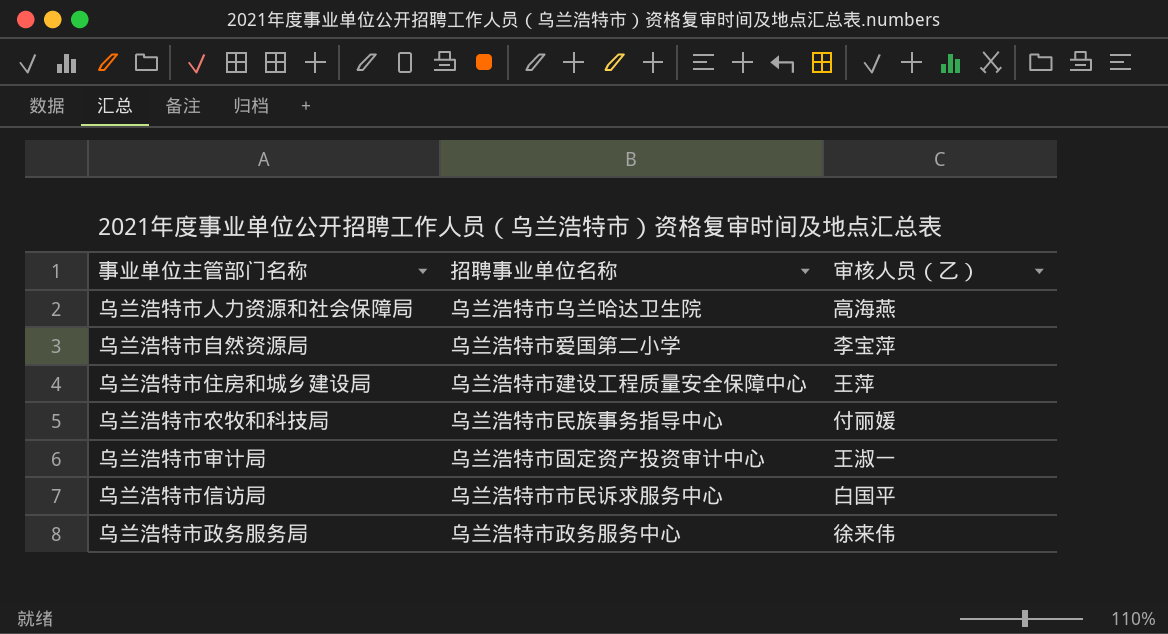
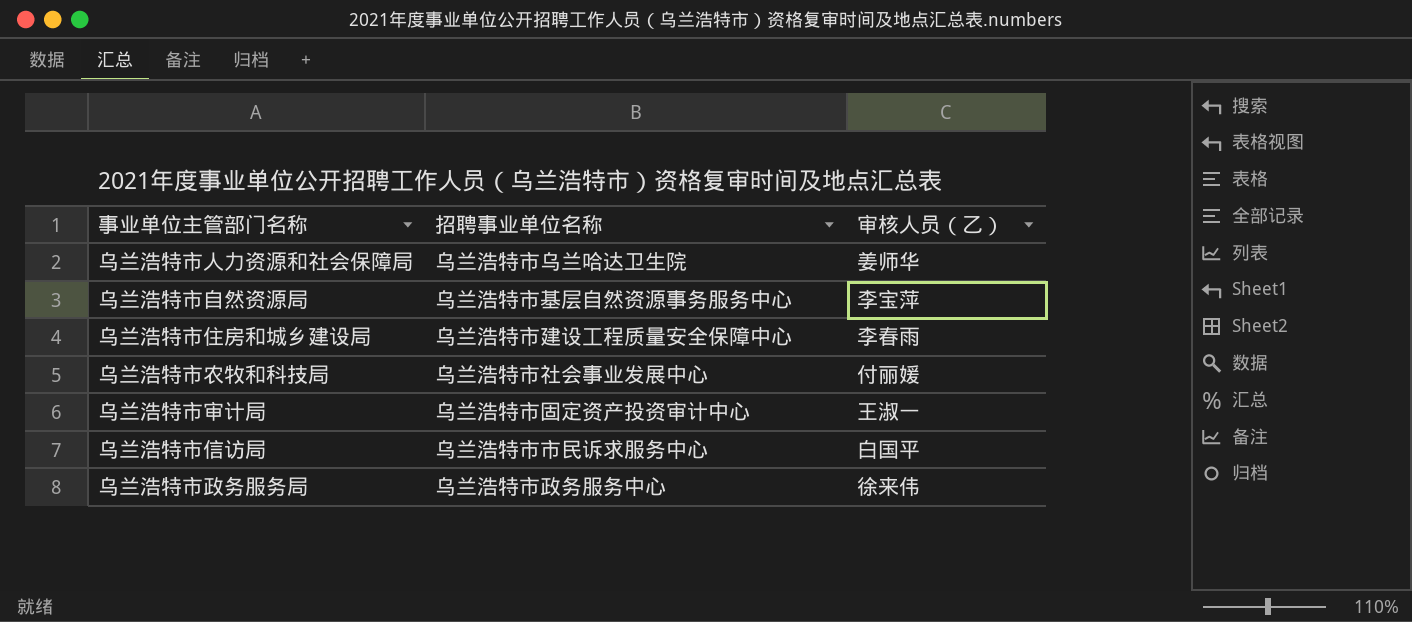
乌兰浩特市人力资源和社会保障局 | 审核人员（乙）: 高海燕 -> 姜师华
乌兰浩特市自然资源局 | 招聘事业单位名称: 乌兰浩特市爱国第二小学 -> 乌兰浩特市基层自然资源事务服务中心
乌兰浩特市住房和城乡建设局 | 审核人员（乙）: 王萍 -> 李春雨
乌兰浩特市农牧和科技局 | 招聘事业单位名称: 乌兰浩特市民族事务指导中心 -> 乌兰浩特市社会事业发展中心

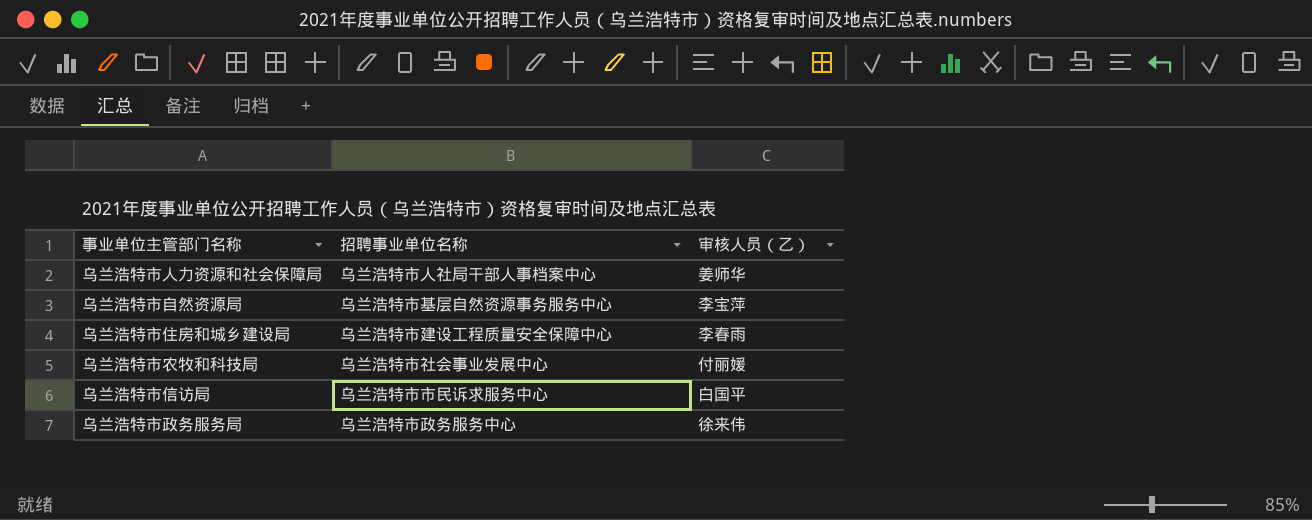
row 乌兰浩特市审计局: 乌兰浩特市固定资产投资审计中心 | 王淑一 -> none
乌兰浩特市人力资源和社会保障局 | 招聘事业单位名称: 乌兰浩特市乌兰哈达卫生院 -> 乌兰浩特市人社局干部人事档案中心

